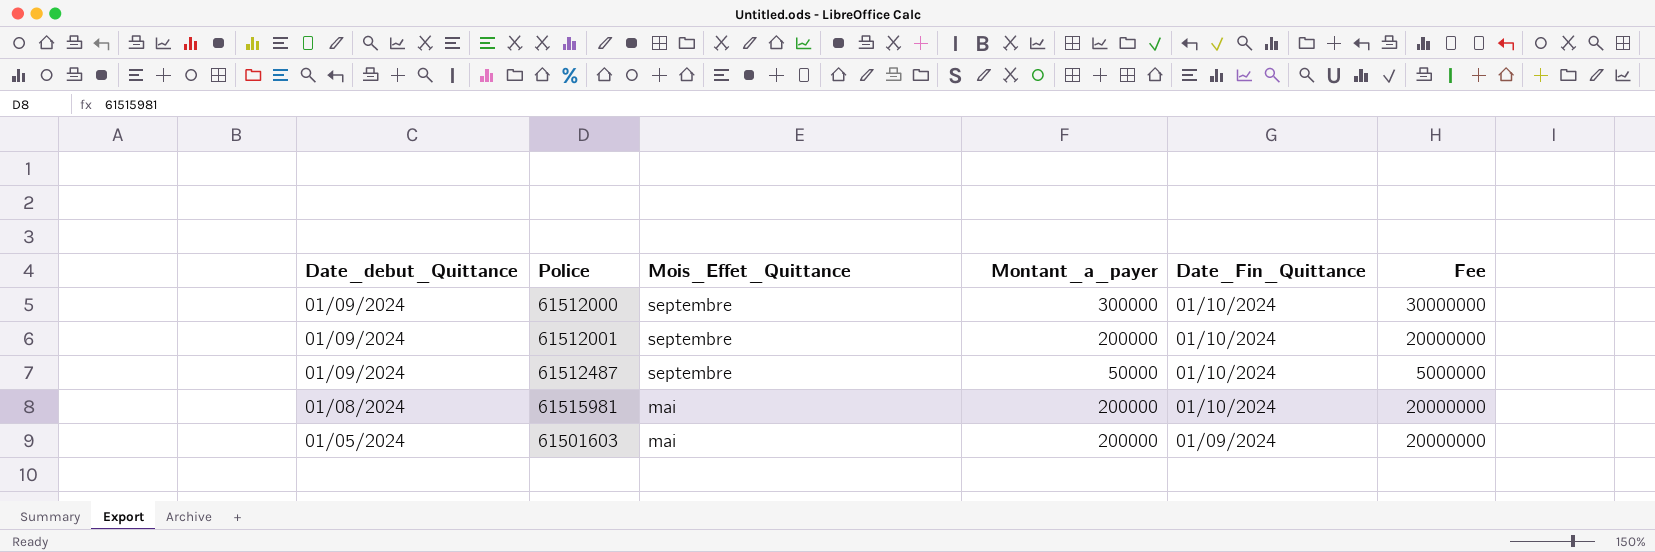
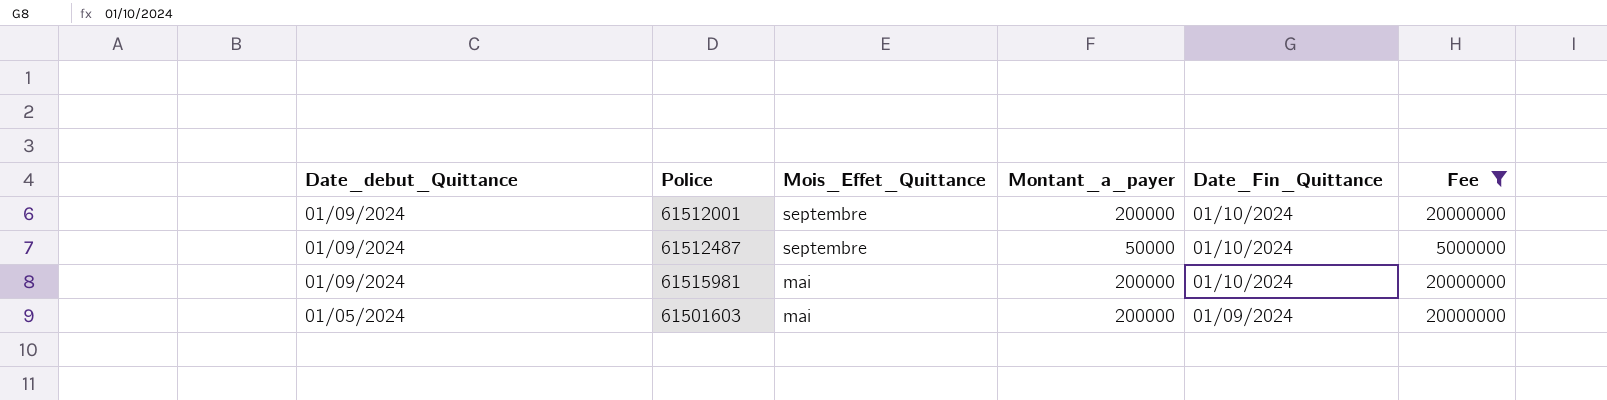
filter: none -> Fee != 30000000
61515981 | Date_debut_Quittance: 01/08/2024 -> 01/09/2024

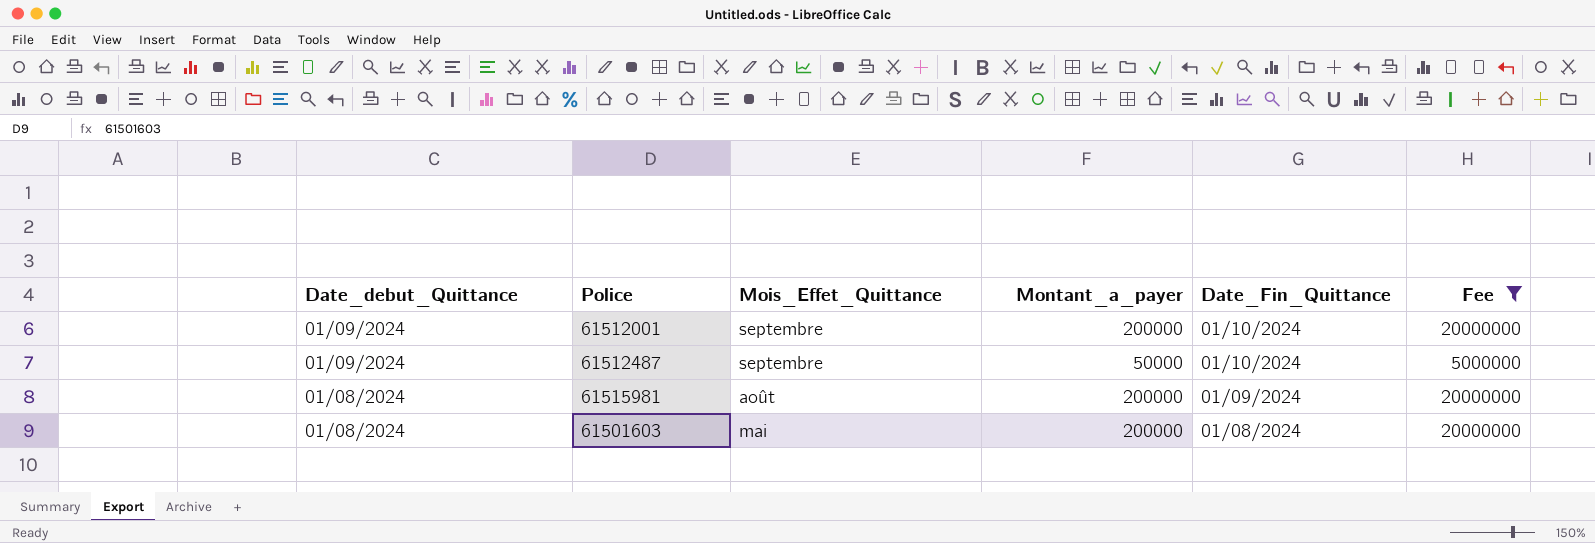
61515981 | Date_debut_Quittance: 01/09/2024 -> 01/08/2024
61515981 | Mois_Effet_Quittance: mai -> août
61515981 | Date_Fin_Quittance: 01/10/2024 -> 01/09/2024
61501603 | Date_debut_Quittance: 01/05/2024 -> 01/08/2024
61501603 | Date_Fin_Quittance: 01/09/2024 -> 01/08/2024

